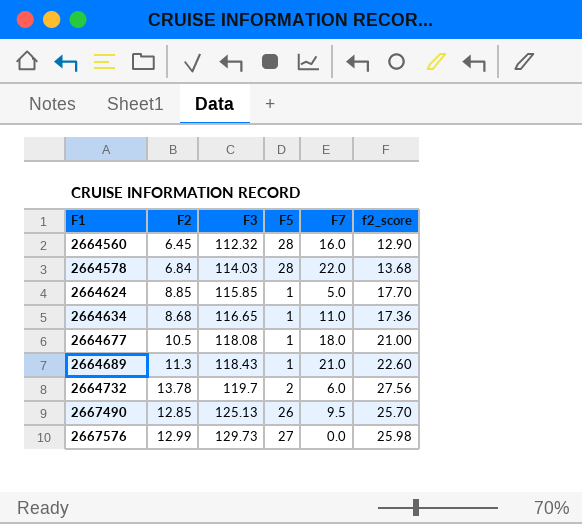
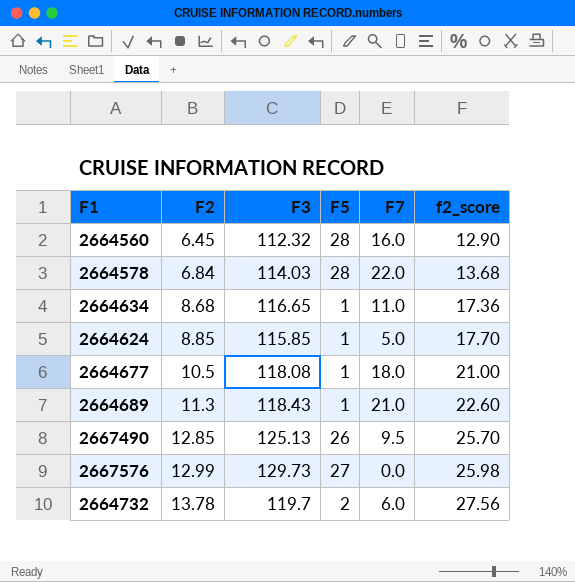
row order: F1 ascending -> F2 ascending

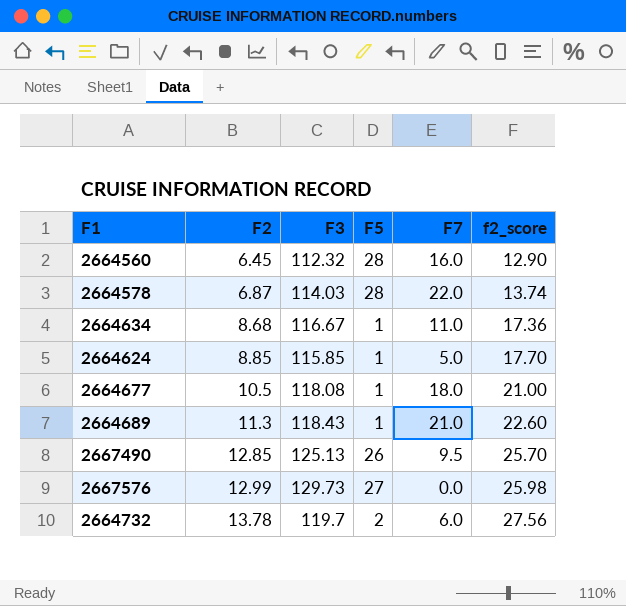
2664578 | F2: 6.84 -> 6.87
2664578 | f2_score: 13.68 -> 13.74
2664634 | F3: 116.65 -> 116.67

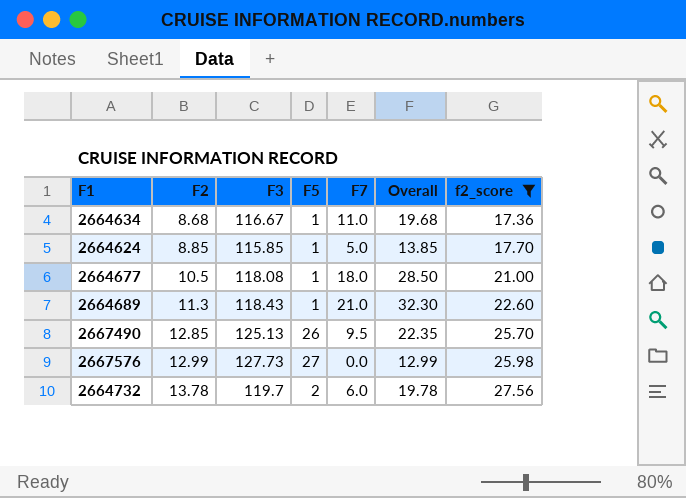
filter: none -> f2_score >= 17.36
column Overall | formula: none -> [F2] + [F7]
2667576 | F3: 129.73 -> 127.73

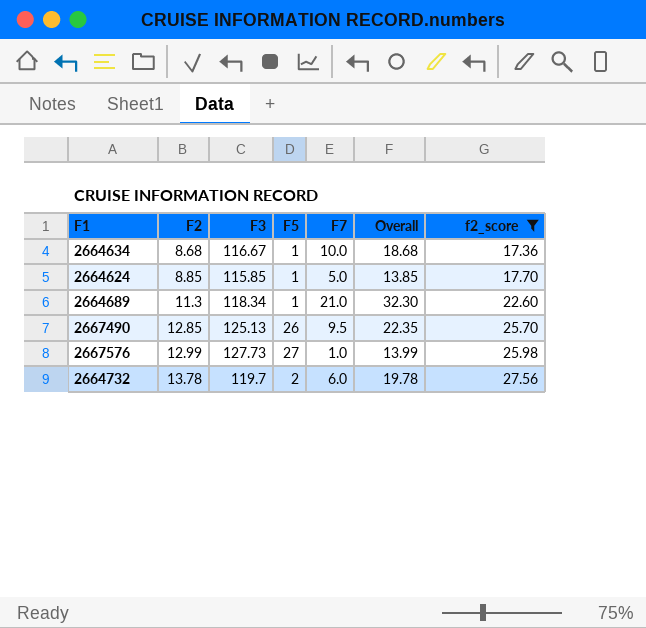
row 2664677: 10.5 | 118.08 | 1 | 18.0 | 28.50 | 21.00 -> none
2664634 | F7: 11.0 -> 10.0
2664634 | Overall: 19.68 -> 18.68
2664689 | F3: 118.43 -> 118.34
2667576 | F7: 0.0 -> 1.0
2667576 | Overall: 12.99 -> 13.99

